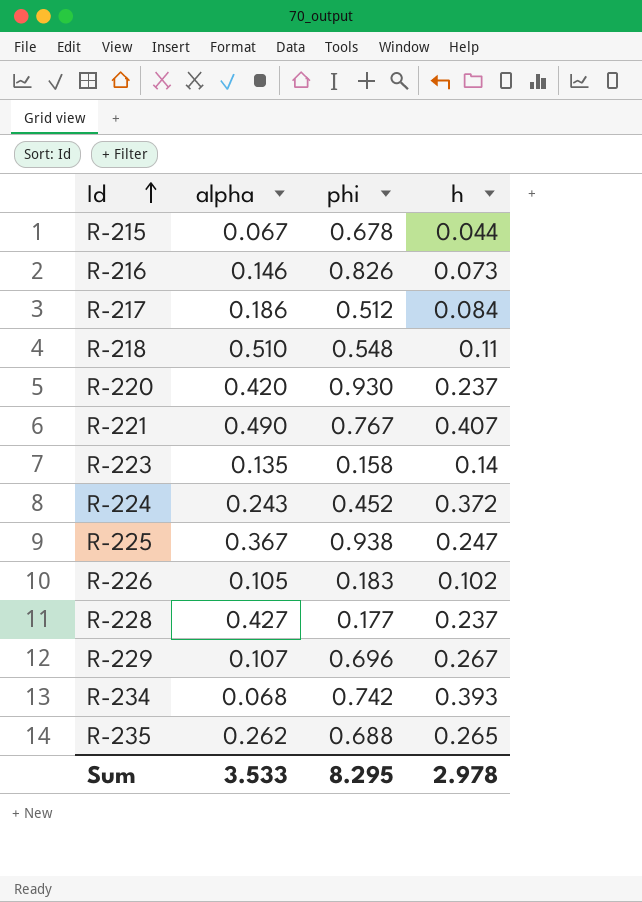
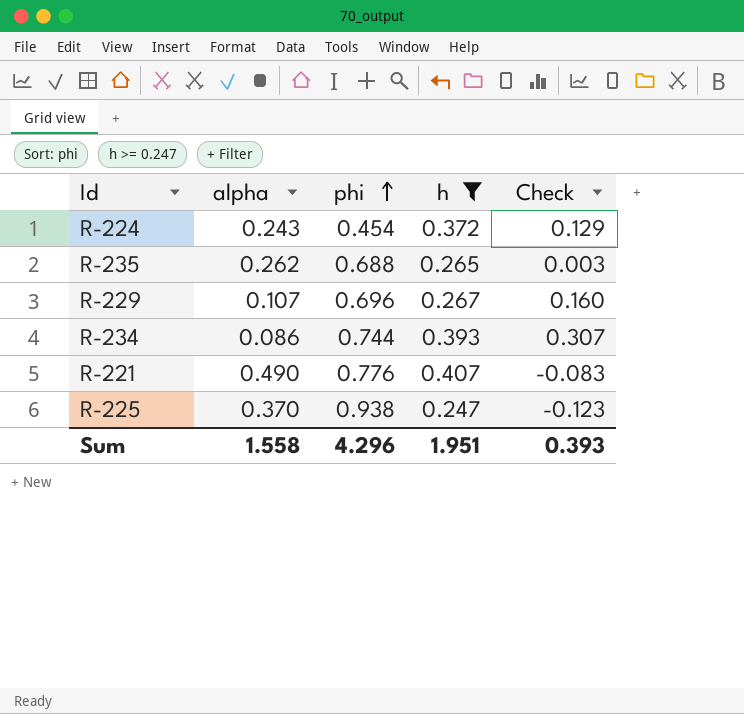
filter: none -> h >= 0.247
row order: Id ascending -> phi ascending
column Check | formula: none -> [h] - [alpha]
R-224 | phi: 0.452 -> 0.454
R-234 | alpha: 0.068 -> 0.086
R-234 | phi: 0.742 -> 0.744
R-221 | phi: 0.767 -> 0.776
R-225 | alpha: 0.367 -> 0.370
Sum | alpha: 3.533 -> 1.558
Sum | phi: 8.295 -> 4.296
Sum | h: 2.978 -> 1.951

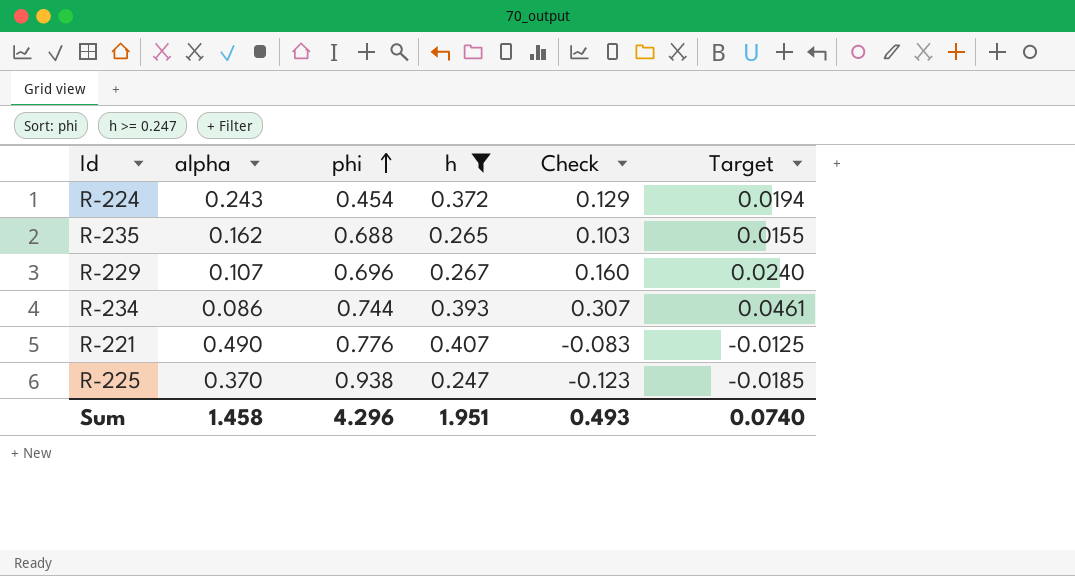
column Target | formula: none -> [Check] * 0.15
R-235 | alpha: 0.262 -> 0.162
R-235 | Check: 0.003 -> 0.103
Sum | alpha: 1.558 -> 1.458
Sum | Check: 0.393 -> 0.493

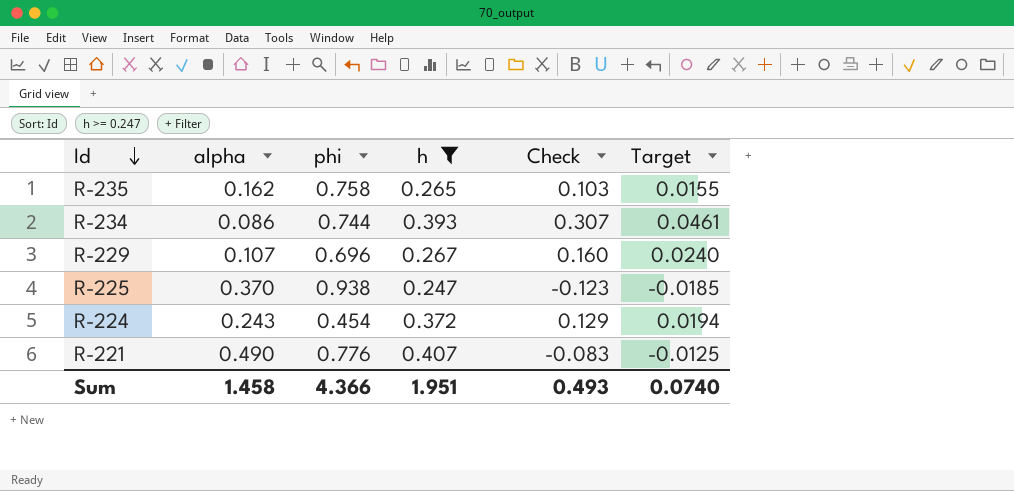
row order: phi ascending -> Id descending
R-235 | phi: 0.688 -> 0.758
Sum | phi: 4.296 -> 4.366

